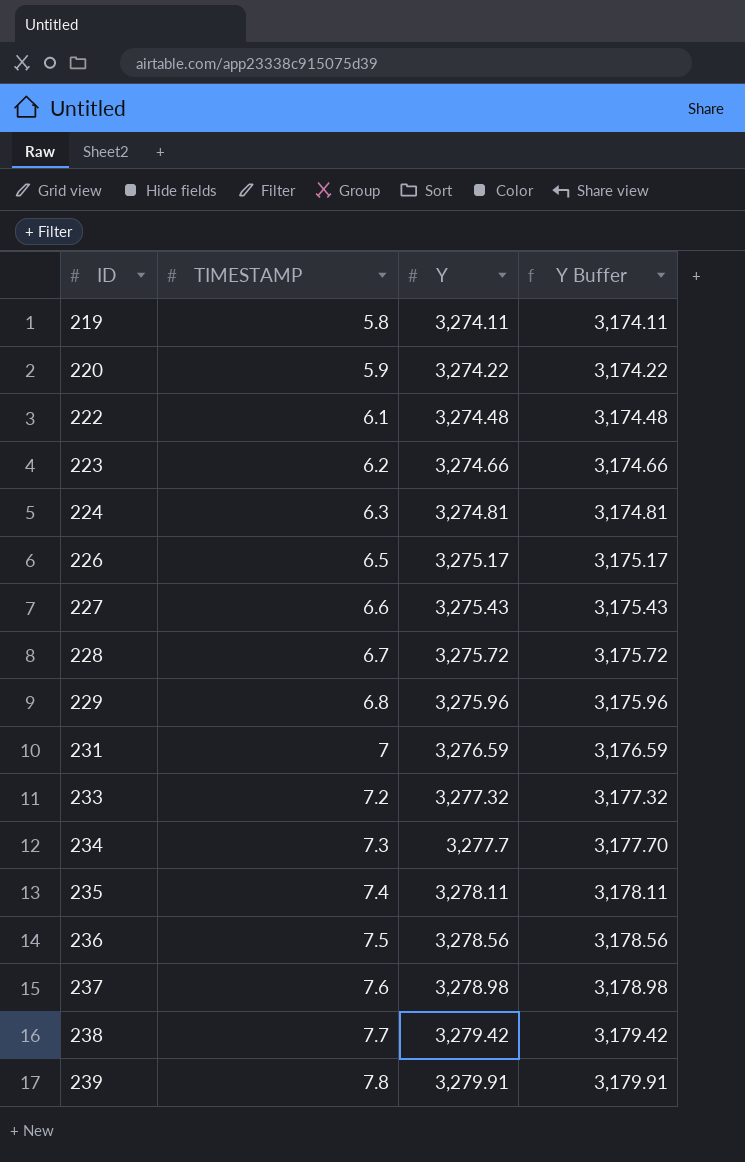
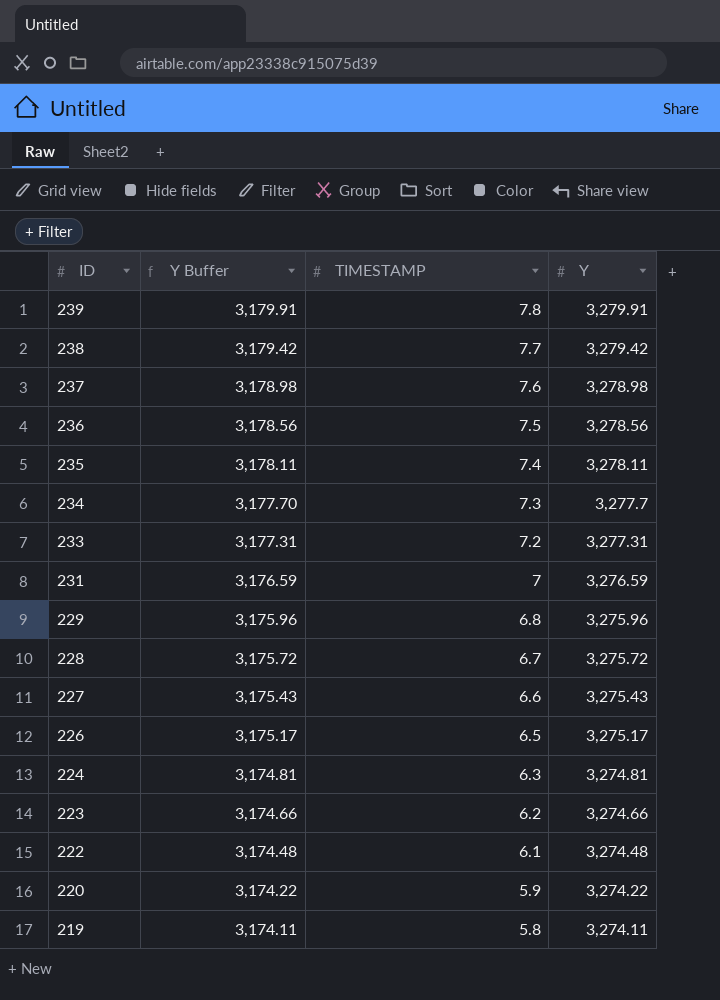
row order: ID ascending -> ID descending
column Y Buffer | position: 4 -> 2
233 | Y Buffer: 3,177.32 -> 3,177.31
233 | Y: 3,277.32 -> 3,277.31

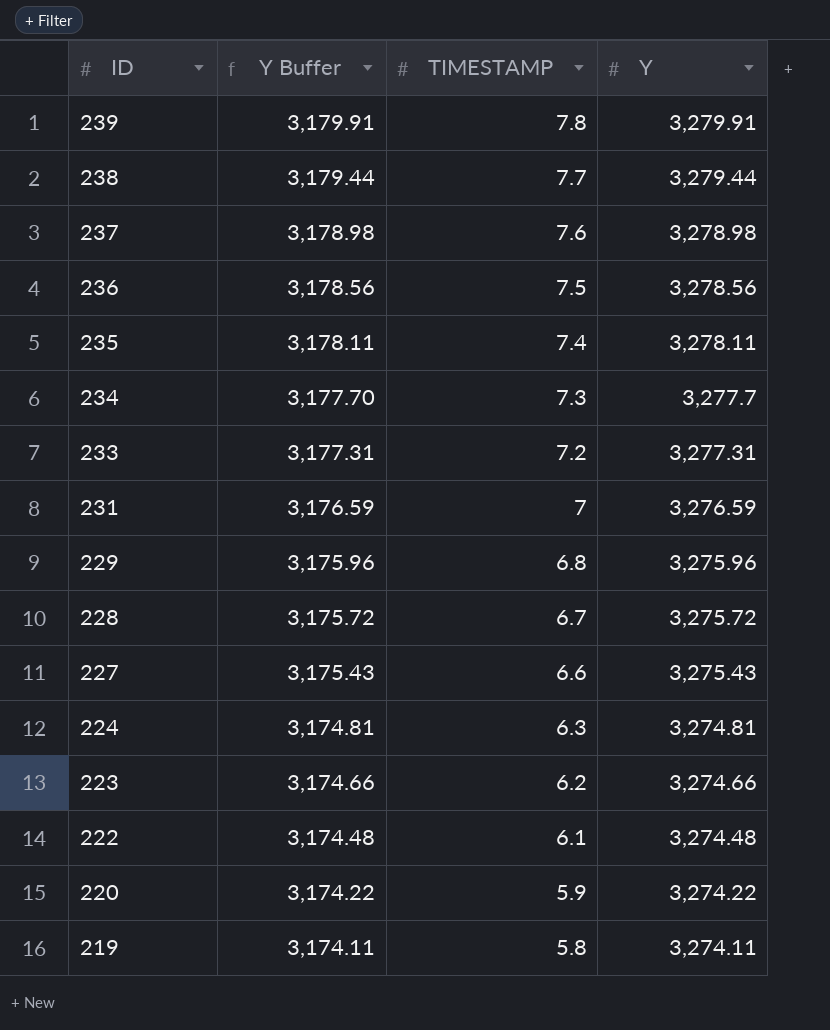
row 226: 3,175.17 | 6.5 | 3,275.17 -> none
238 | Y Buffer: 3,179.42 -> 3,179.44
238 | Y: 3,279.42 -> 3,279.44

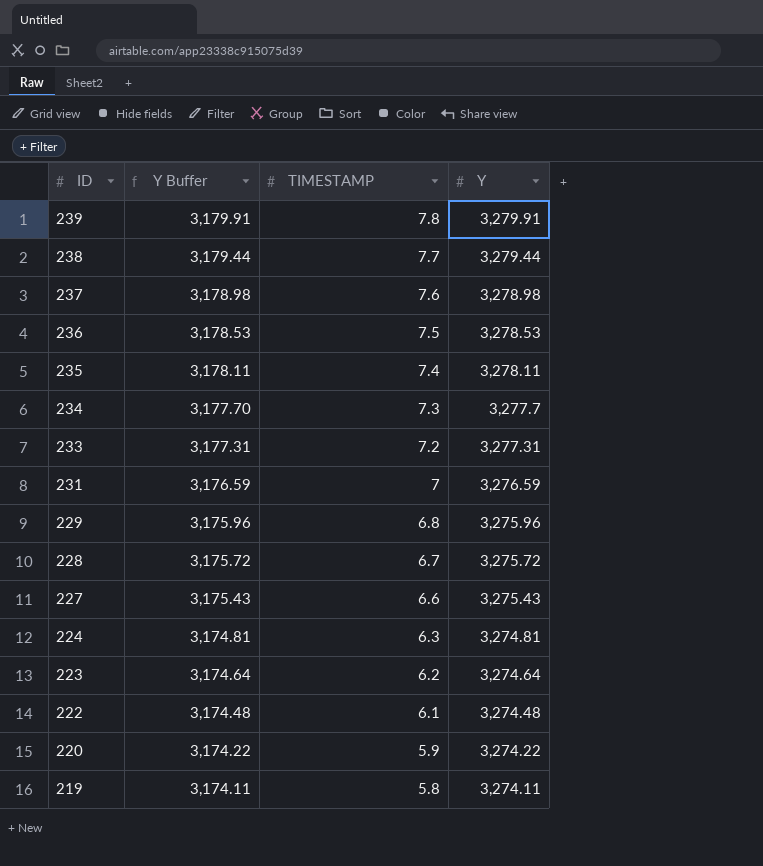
236 | Y Buffer: 3,178.56 -> 3,178.53
236 | Y: 3,278.56 -> 3,278.53
223 | Y Buffer: 3,174.66 -> 3,174.64
223 | Y: 3,274.66 -> 3,274.64

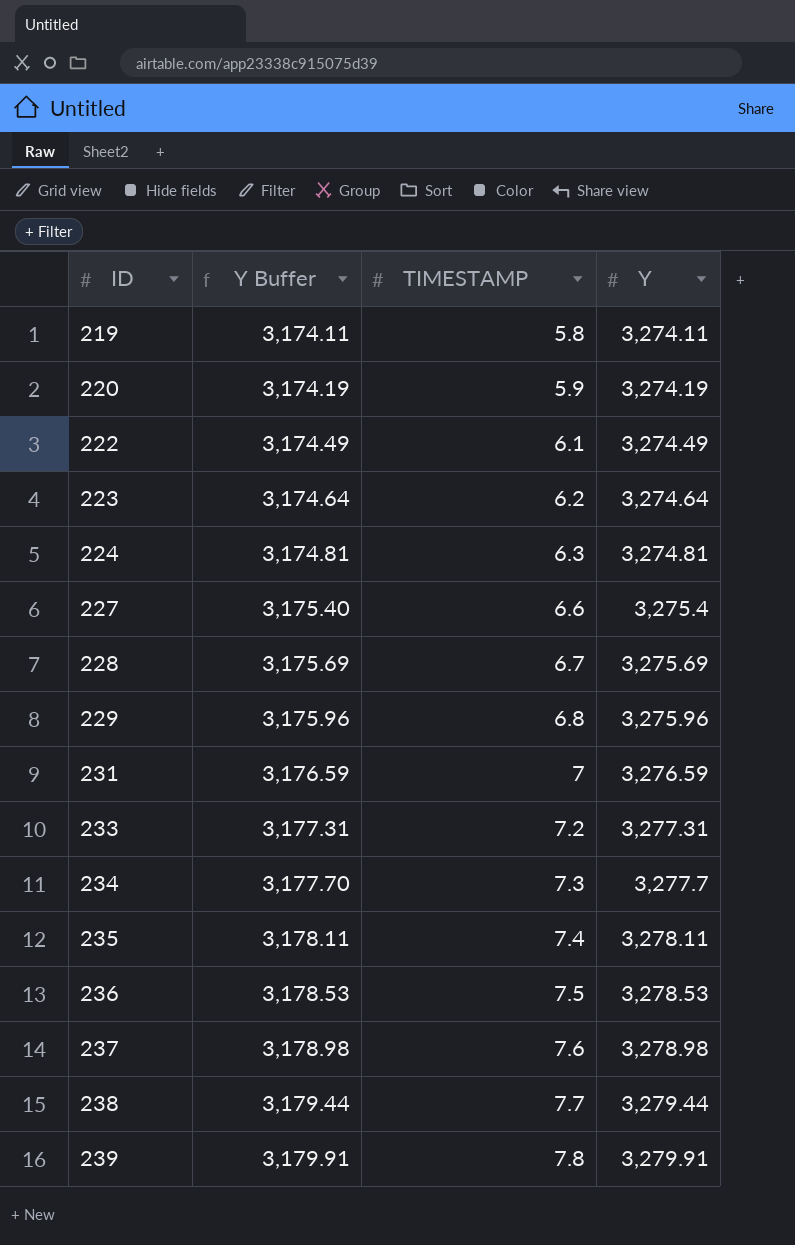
row order: ID descending -> ID ascending
220 | Y Buffer: 3,174.22 -> 3,174.19
220 | Y: 3,274.22 -> 3,274.19
222 | Y Buffer: 3,174.48 -> 3,174.49
222 | Y: 3,274.48 -> 3,274.49
227 | Y Buffer: 3,175.43 -> 3,175.40
227 | Y: 3,275.43 -> 3,275.4
228 | Y Buffer: 3,175.72 -> 3,175.69
228 | Y: 3,275.72 -> 3,275.69

